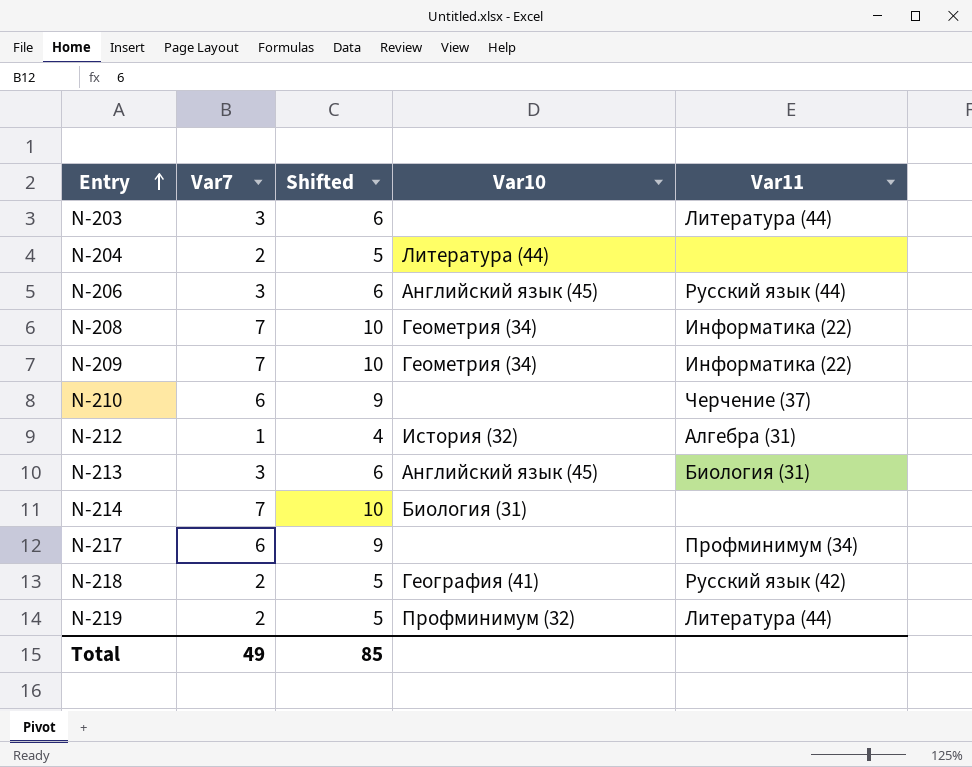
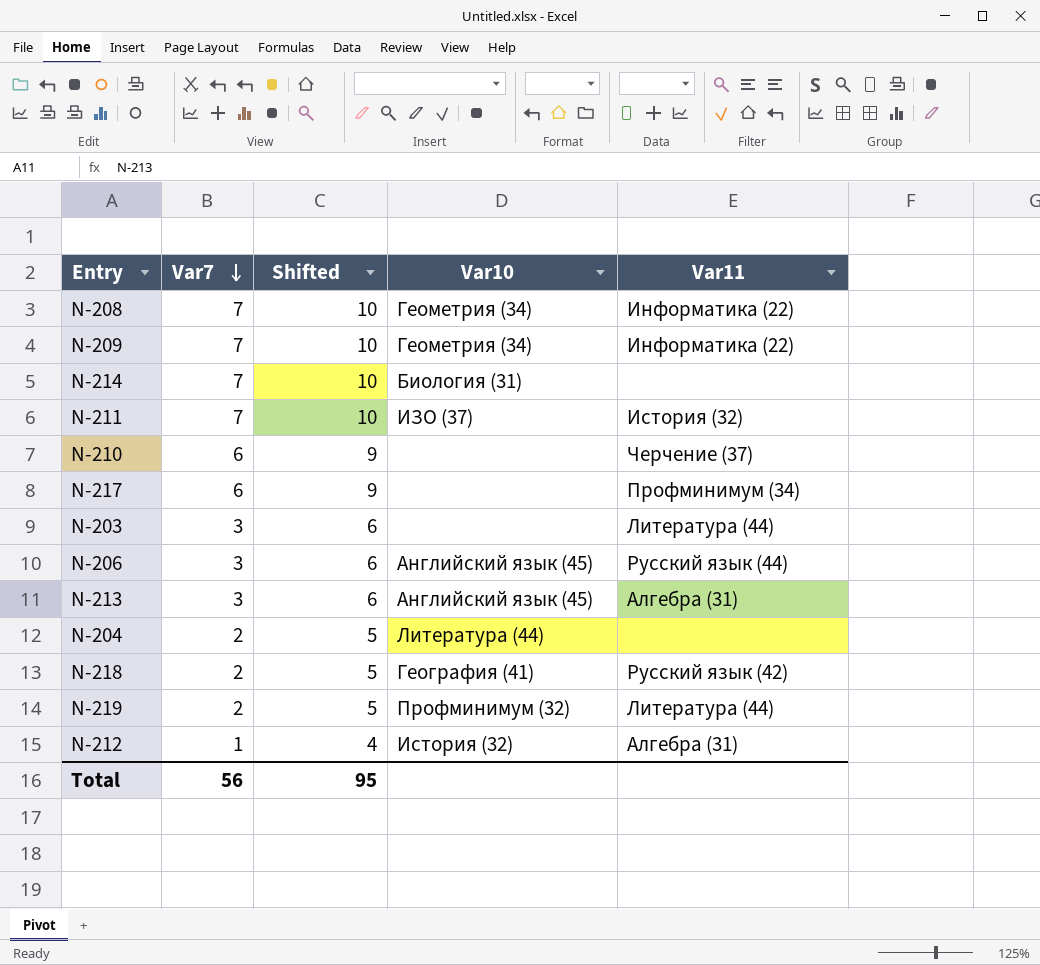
row order: Entry ascending -> Var7 descending
row N-211: none -> 7 | 10 | ИЗО (37) | История (32)
N-213 | Var11: Биология (31) -> Алгебра (31)
Total | Var7: 49 -> 56
Total | Shifted: 85 -> 95

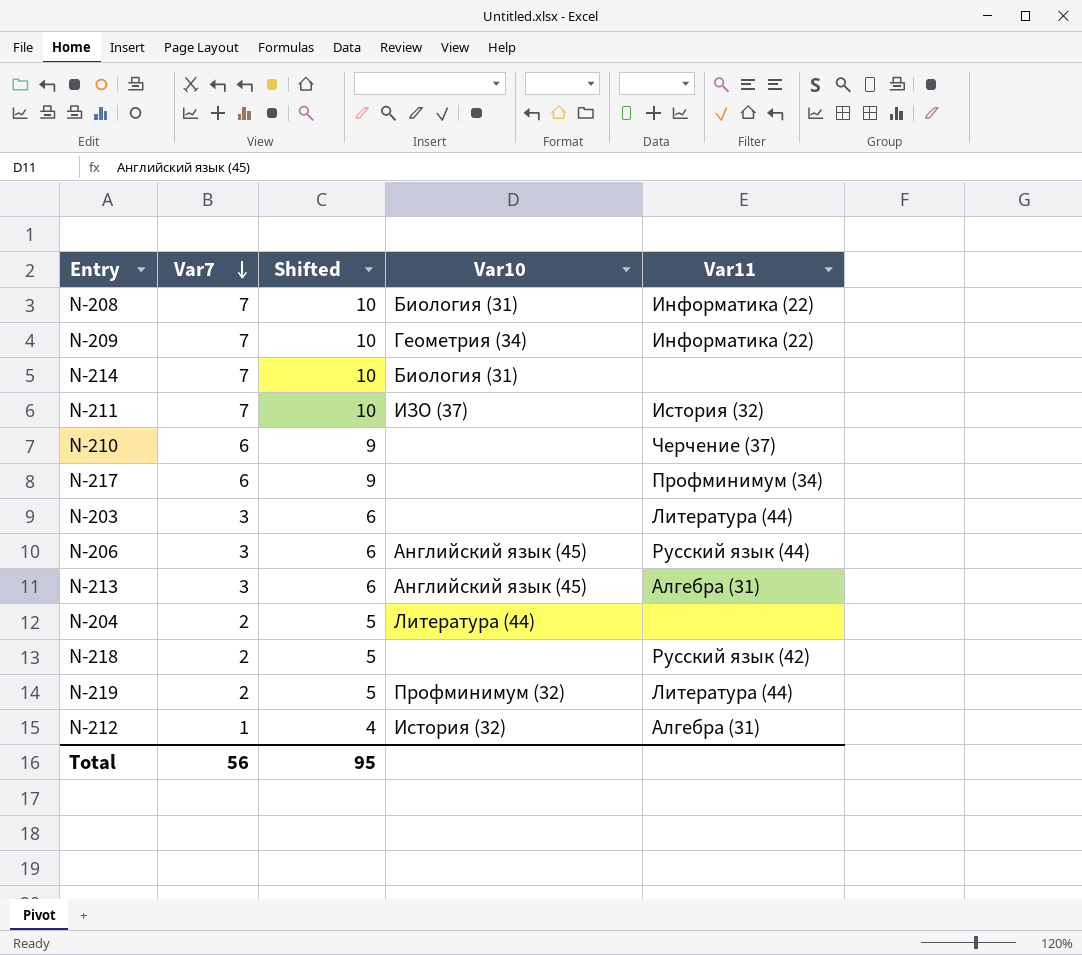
N-208 | Var10: Геометрия (34) -> Биология (31)
N-218 | Var10: География (41) -> none

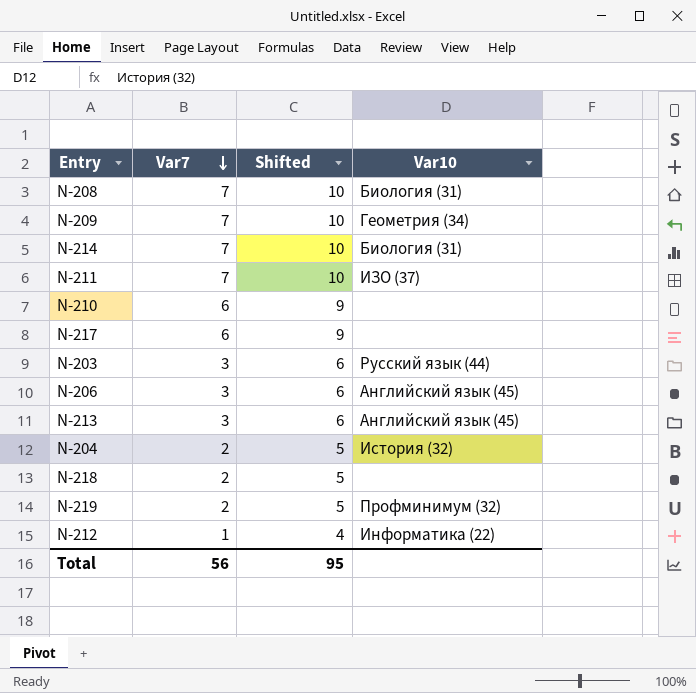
column Var11 | position: 5 -> none
N-203 | Var10: none -> Русский язык (44)
N-204 | Var10: Литература (44) -> История (32)
N-212 | Var10: История (32) -> Информатика (22)

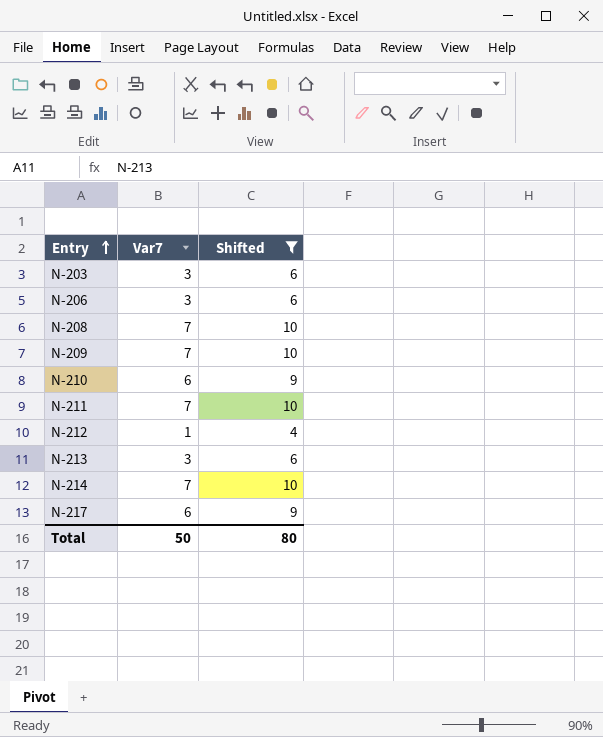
filter: none -> Shifted != 5
row order: Var7 descending -> Entry ascending
column Var10 | position: 4 -> none
Total | Var7: 56 -> 50
Total | Shifted: 95 -> 80

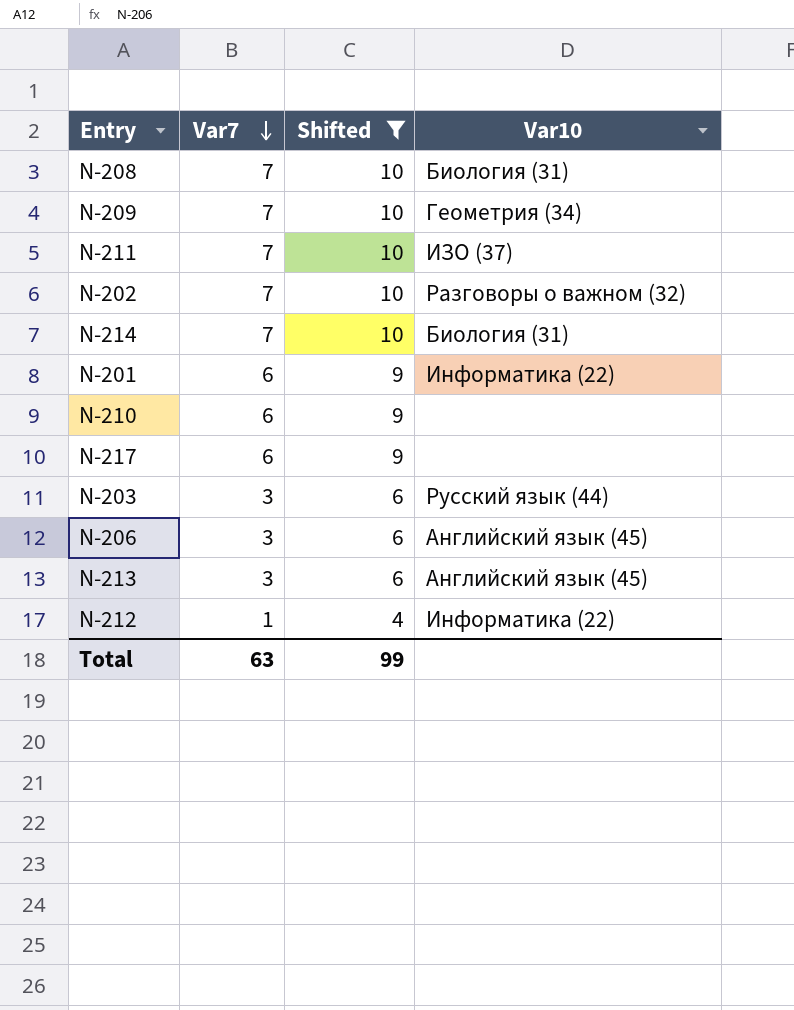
row order: Entry ascending -> Var7 descending
column Var10 | position: none -> 4
row N-202: none -> 7 | 10 | Разговоры о важном (32)
row N-201: none -> 6 | 9 | Информатика (22)
Total | Var7: 50 -> 63
Total | Shifted: 80 -> 99

